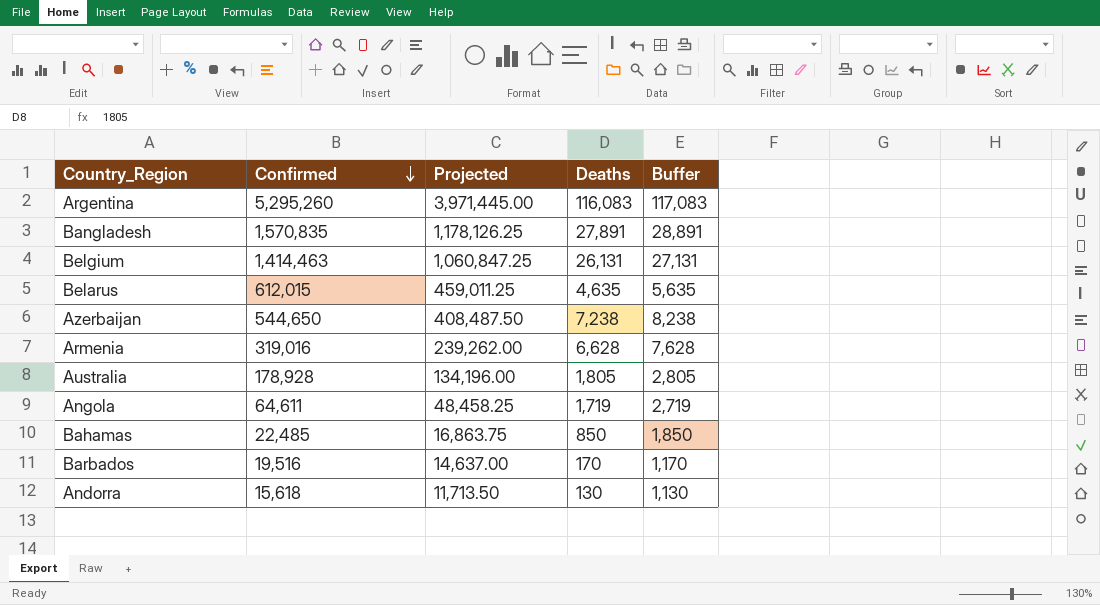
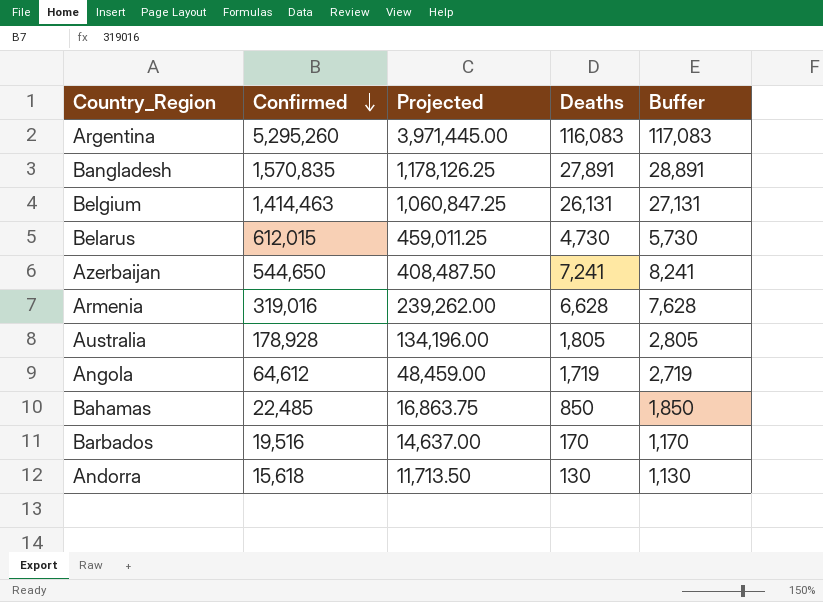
Belarus | Deaths: 4,635 -> 4,730
Belarus | Buffer: 5,635 -> 5,730
Azerbaijan | Deaths: 7,238 -> 7,241
Azerbaijan | Buffer: 8,238 -> 8,241
Angola | Confirmed: 64,611 -> 64,612
Angola | Projected: 48,458.25 -> 48,459.00

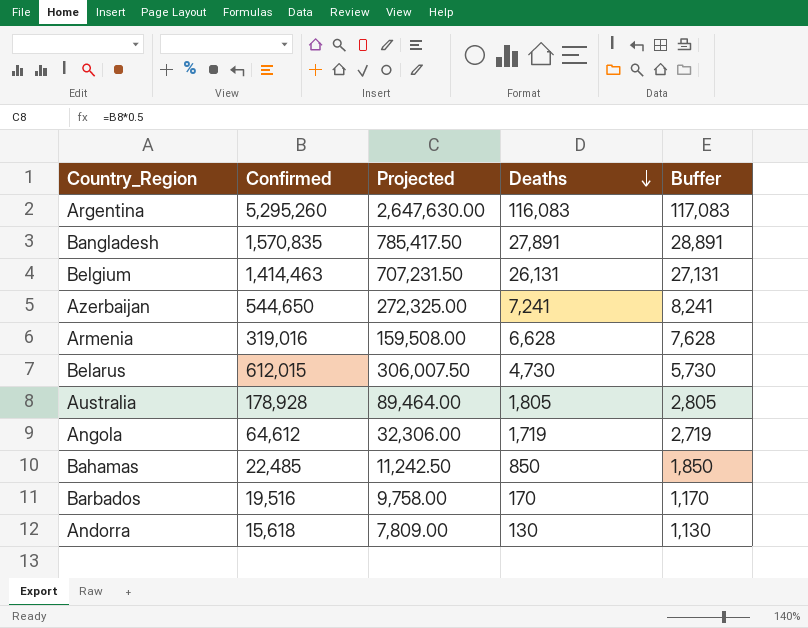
row order: Confirmed descending -> Deaths descending
column Projected | formula: [Confirmed] * 0.75 -> [Confirmed] * 0.5

